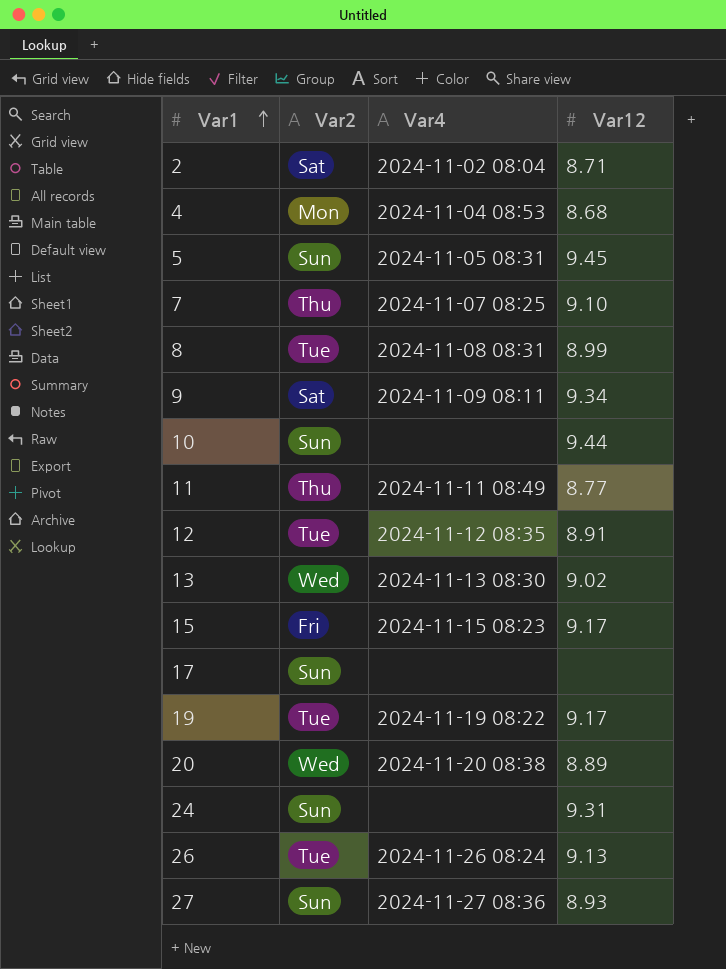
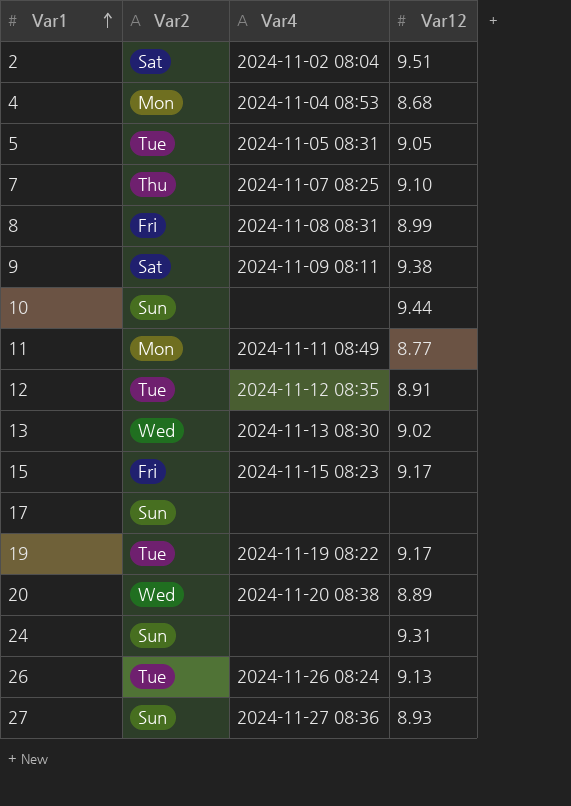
2 | Var12: 8.71 -> 9.51
5 | Var2: Sun -> Tue
5 | Var12: 9.45 -> 9.05
8 | Var2: Tue -> Fri
9 | Var12: 9.34 -> 9.38
11 | Var2: Thu -> Mon

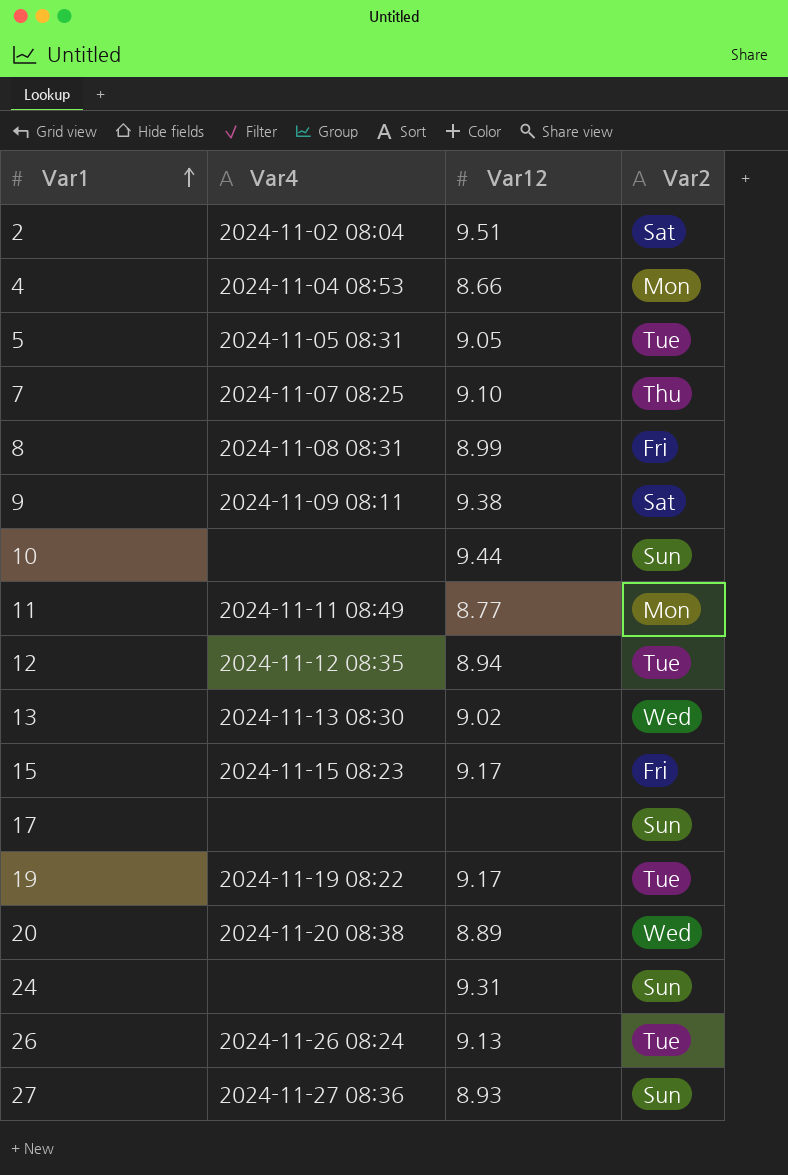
column Var2 | position: 2 -> 4
4 | Var12: 8.68 -> 8.66
12 | Var12: 8.91 -> 8.94

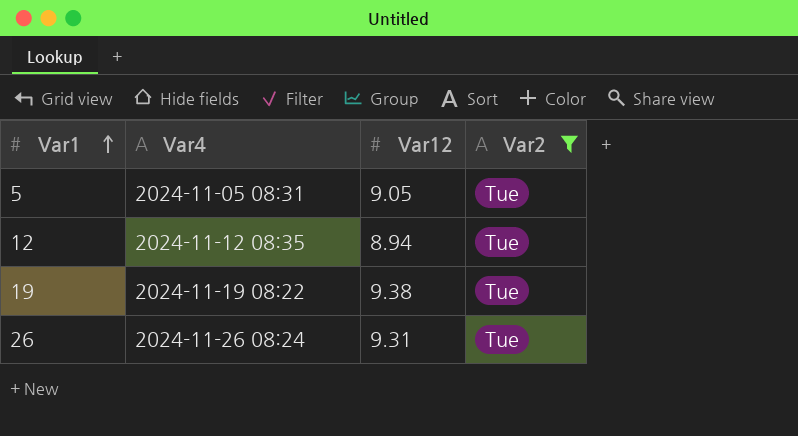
filter: none -> Var2 = Tue
19 | Var12: 9.17 -> 9.38
26 | Var12: 9.13 -> 9.31

